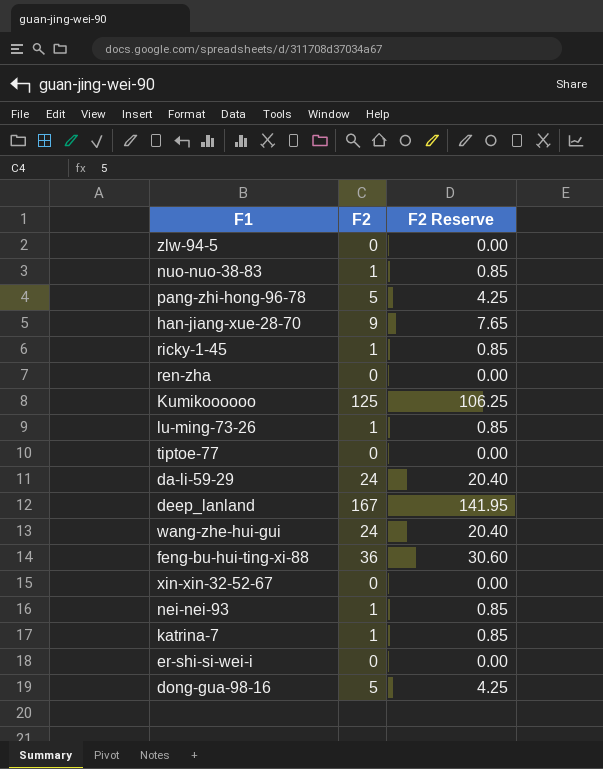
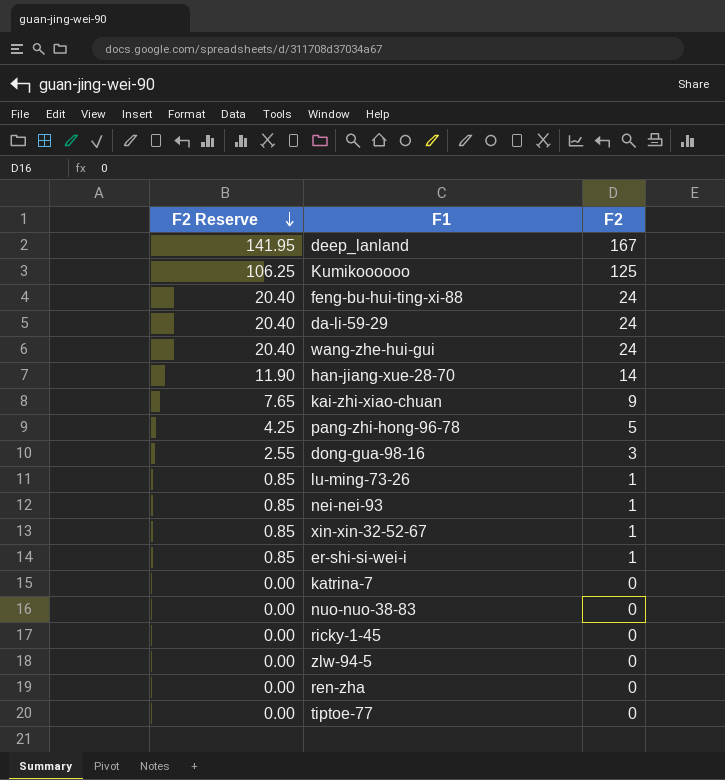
row order: none -> F2 Reserve descending
column F2 Reserve | position: 3 -> 1
feng-bu-hui-ting-xi-88 | F2 Reserve: 30.60 -> 20.40
feng-bu-hui-ting-xi-88 | F2: 36 -> 24
han-jiang-xue-28-70 | F2 Reserve: 7.65 -> 11.90
han-jiang-xue-28-70 | F2: 9 -> 14
row kai-zhi-xiao-chuan: none -> 7.65 | 9
dong-gua-98-16 | F2 Reserve: 4.25 -> 2.55
dong-gua-98-16 | F2: 5 -> 3
xin-xin-32-52-67 | F2 Reserve: 0.00 -> 0.85
xin-xin-32-52-67 | F2: 0 -> 1
er-shi-si-wei-i | F2 Reserve: 0.00 -> 0.85
er-shi-si-wei-i | F2: 0 -> 1
katrina-7 | F2 Reserve: 0.85 -> 0.00
katrina-7 | F2: 1 -> 0
nuo-nuo-38-83 | F2 Reserve: 0.85 -> 0.00
nuo-nuo-38-83 | F2: 1 -> 0
ricky-1-45 | F2 Reserve: 0.85 -> 0.00
ricky-1-45 | F2: 1 -> 0

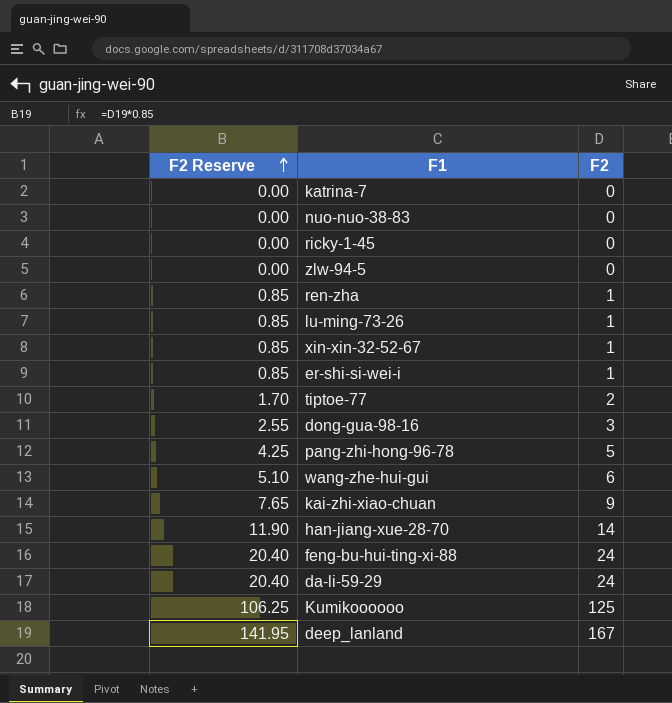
row order: F2 Reserve descending -> F2 Reserve ascending
row nei-nei-93: 0.85 | 1 -> none
ren-zha | F2 Reserve: 0.00 -> 0.85
ren-zha | F2: 0 -> 1
tiptoe-77 | F2 Reserve: 0.00 -> 1.70
tiptoe-77 | F2: 0 -> 2
wang-zhe-hui-gui | F2 Reserve: 20.40 -> 5.10
wang-zhe-hui-gui | F2: 24 -> 6

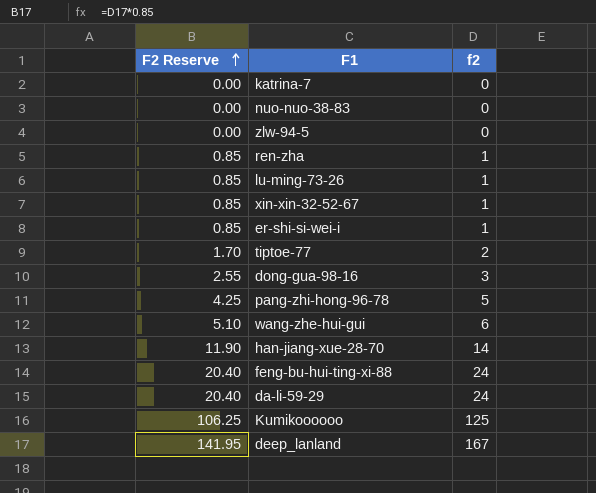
column name: F2 -> f2
row ricky-1-45: 0.00 | 0 -> none
row kai-zhi-xiao-chuan: 7.65 | 9 -> none

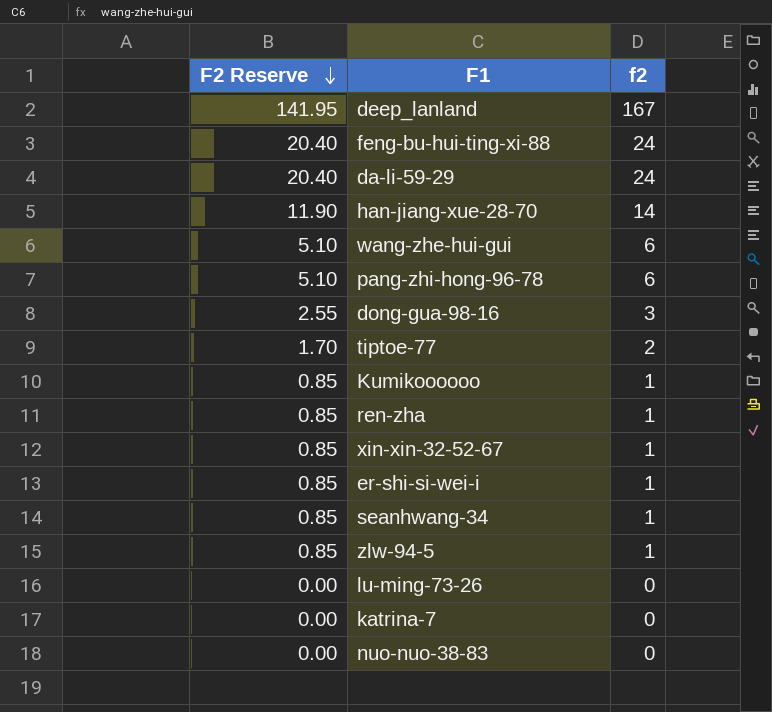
row order: F2 Reserve ascending -> F2 Reserve descending
pang-zhi-hong-96-78 | F2 Reserve: 4.25 -> 5.10
pang-zhi-hong-96-78 | f2: 5 -> 6
Kumikoooooo | F2 Reserve: 106.25 -> 0.85
Kumikoooooo | f2: 125 -> 1
row seanhwang-34: none -> 0.85 | 1
zlw-94-5 | F2 Reserve: 0.00 -> 0.85
zlw-94-5 | f2: 0 -> 1
lu-ming-73-26 | F2 Reserve: 0.85 -> 0.00
lu-ming-73-26 | f2: 1 -> 0

